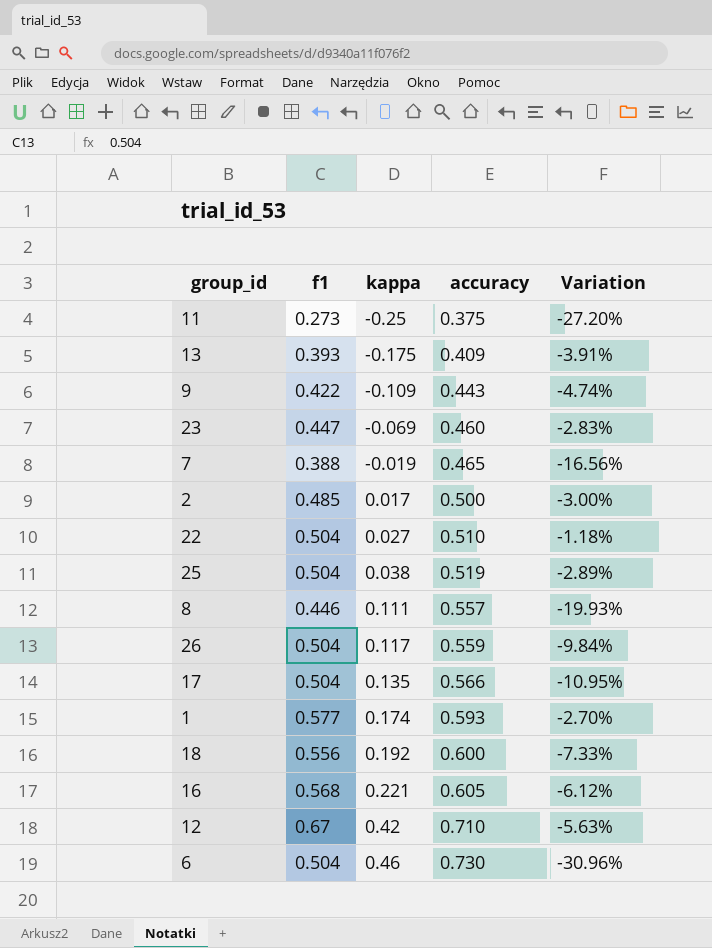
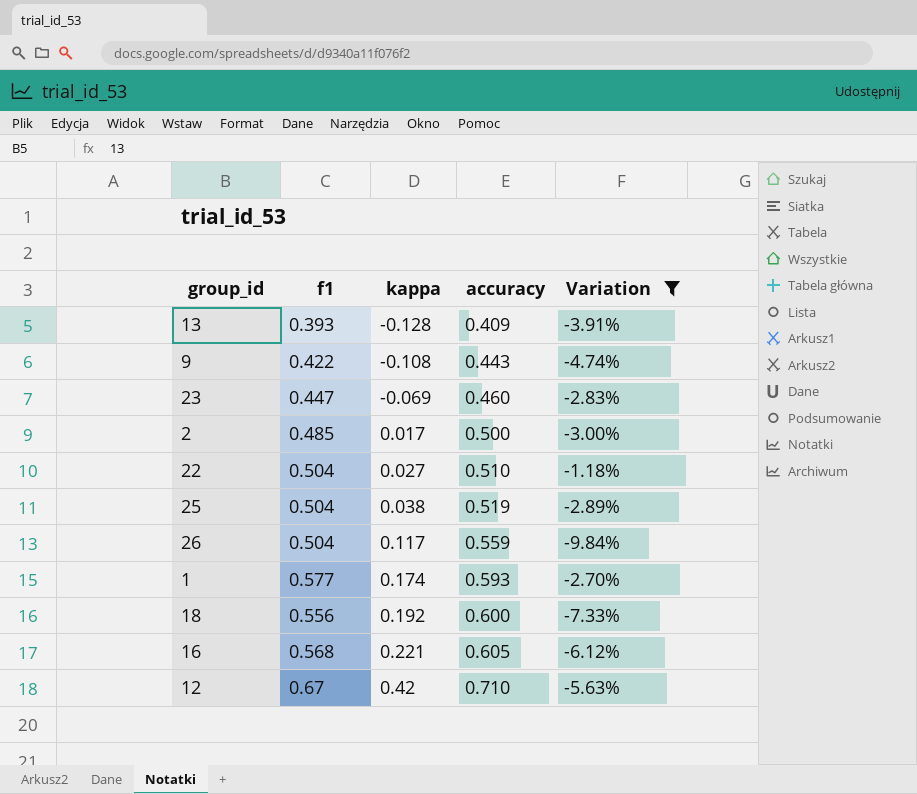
filter: none -> Variation >= -9.84%
13 | kappa: -0.175 -> -0.128
9 | kappa: -0.109 -> -0.108

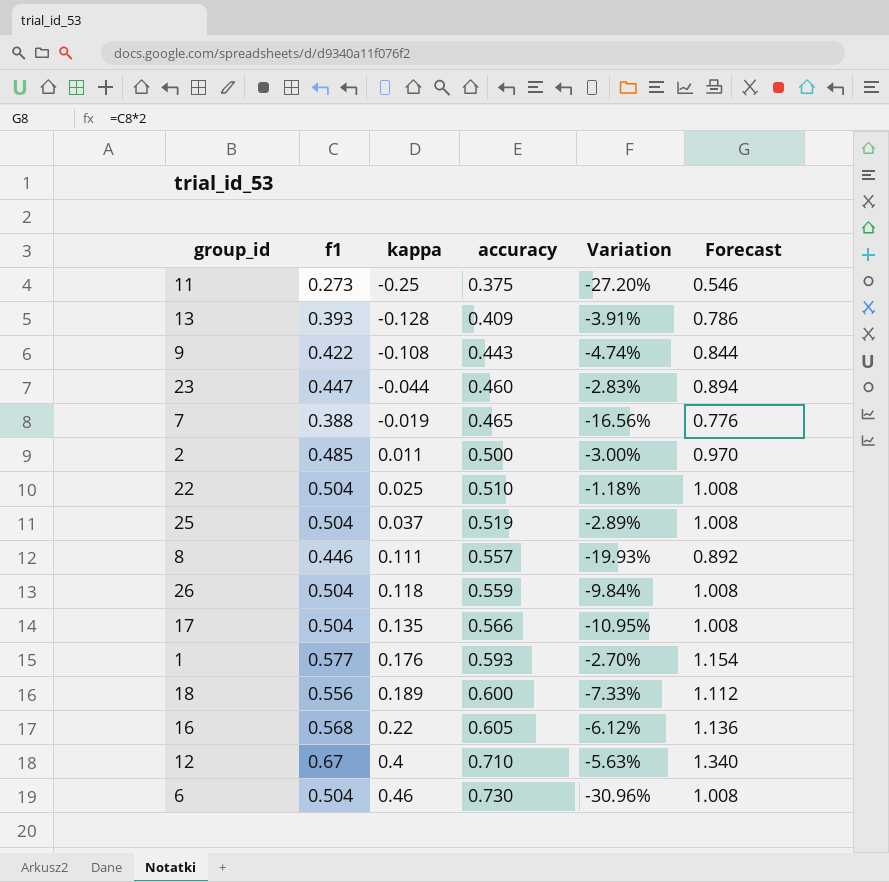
filter: Variation >= -9.84% -> none
column Forecast | formula: none -> [f1] * 2
23 | kappa: -0.069 -> -0.044
2 | kappa: 0.017 -> 0.011
22 | kappa: 0.027 -> 0.025
25 | kappa: 0.038 -> 0.037
26 | kappa: 0.117 -> 0.118
1 | kappa: 0.174 -> 0.176
18 | kappa: 0.192 -> 0.189
16 | kappa: 0.221 -> 0.22
12 | kappa: 0.42 -> 0.4

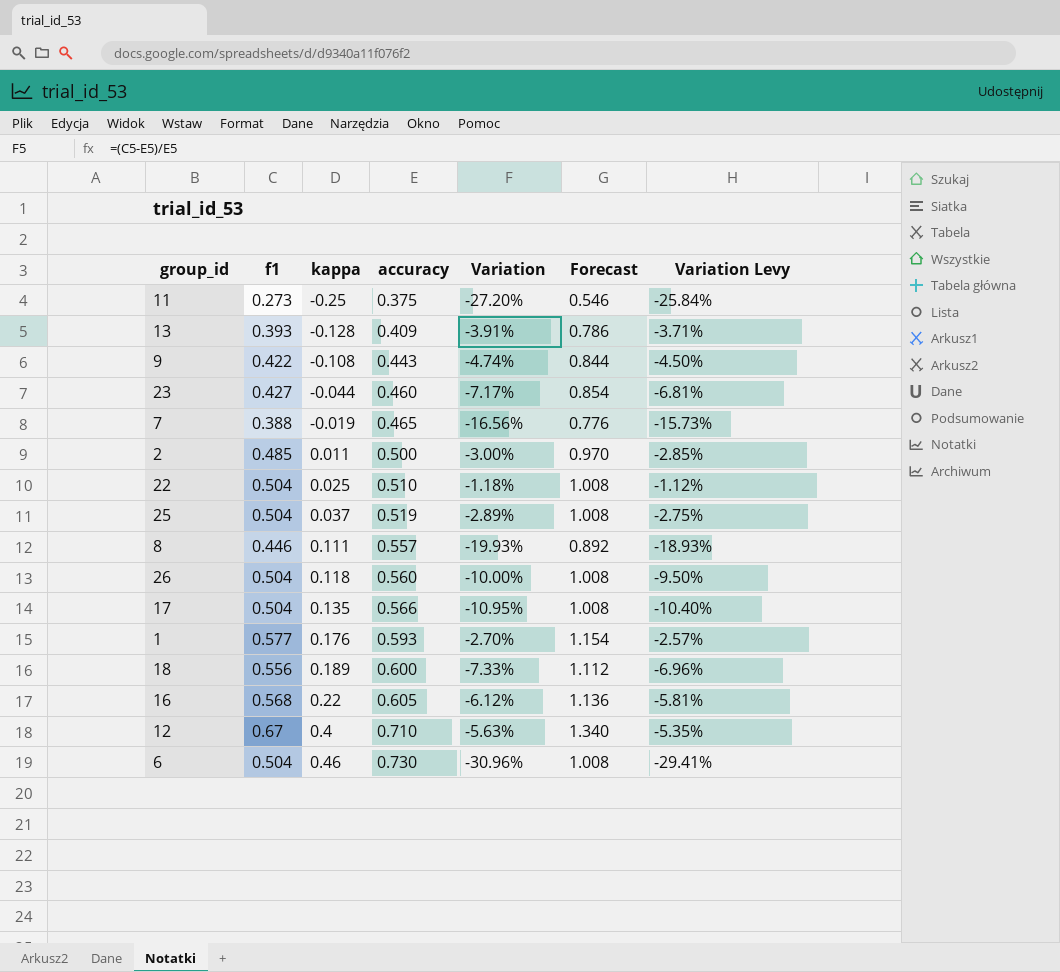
column Variation Levy | formula: none -> [Variation] * 0.95
23 | f1: 0.447 -> 0.427
23 | Variation: -2.83% -> -7.17%
23 | Forecast: 0.894 -> 0.854
26 | accuracy: 0.559 -> 0.560
26 | Variation: -9.84% -> -10.00%

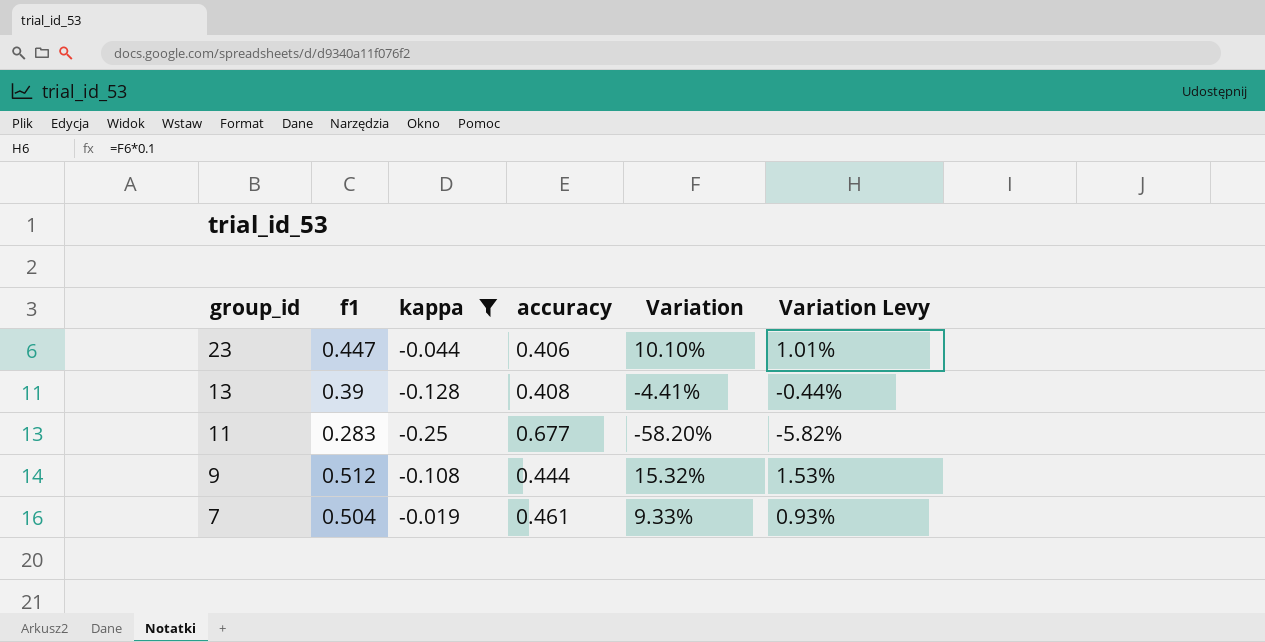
filter: none -> kappa <= -0.019
row order: kappa ascending -> group_id descending
column Forecast | formula: [f1] * 2 -> none
column Variation Levy | formula: [Variation] * 0.95 -> [Variation] * 0.1
23 | f1: 0.427 -> 0.447
23 | accuracy: 0.460 -> 0.406
23 | Variation: -7.17% -> 10.10%
13 | f1: 0.393 -> 0.39
13 | accuracy: 0.409 -> 0.408
13 | Variation: -3.91% -> -4.41%
11 | f1: 0.273 -> 0.283
11 | accuracy: 0.375 -> 0.677
11 | Variation: -27.20% -> -58.20%
9 | f1: 0.422 -> 0.512
9 | accuracy: 0.443 -> 0.444
9 | Variation: -4.74% -> 15.32%
7 | f1: 0.388 -> 0.504
7 | accuracy: 0.465 -> 0.461
7 | Variation: -16.56% -> 9.33%

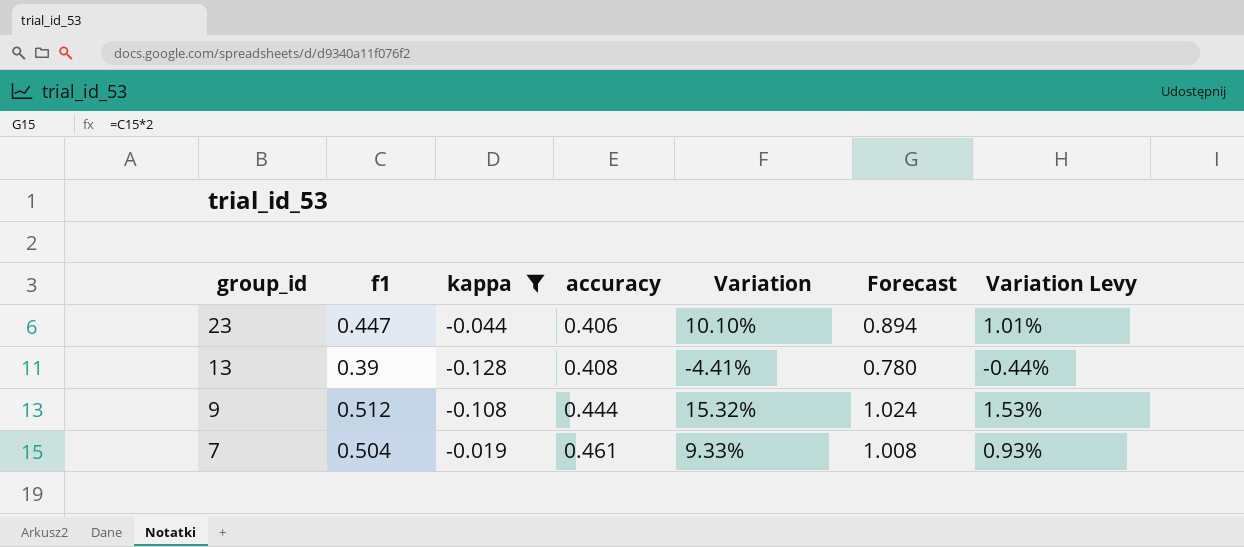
column Forecast | formula: none -> [f1] * 2
row 11: 0.283 | -0.25 | 0.677 | -58.20% | -5.82% -> none

